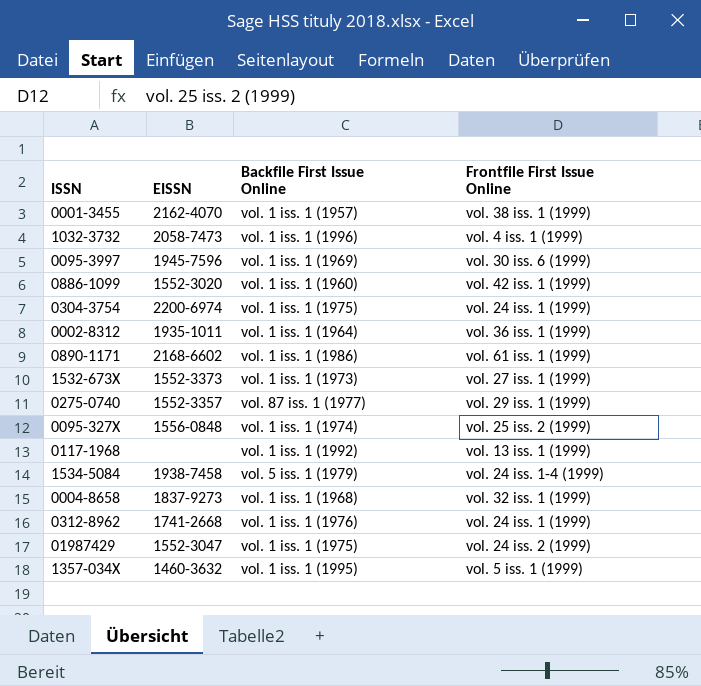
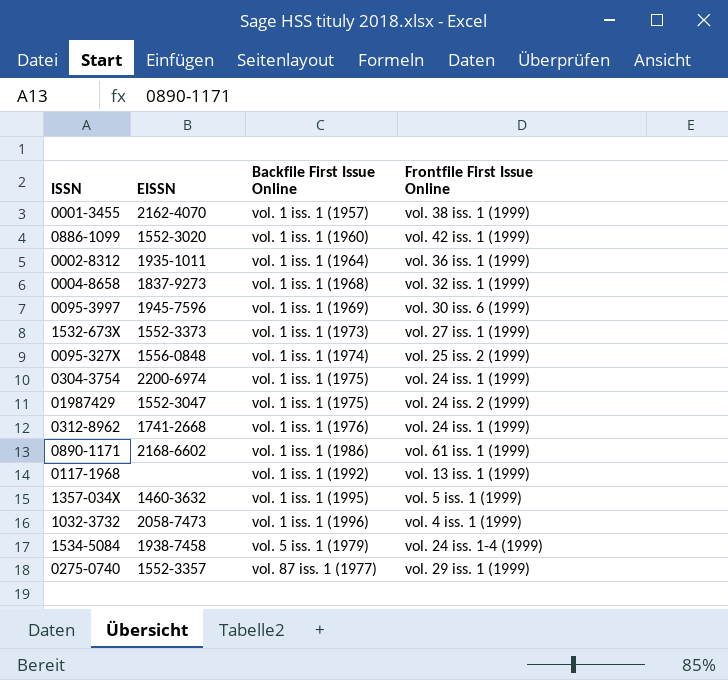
row order: none -> Backfile First Issue Online ascending

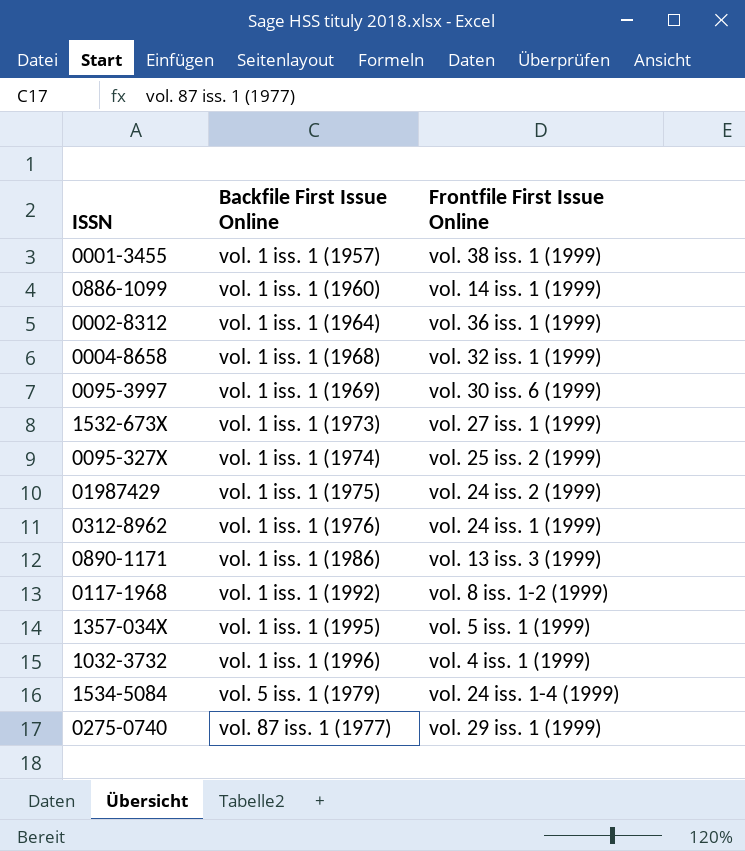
column EISSN | position: 2 -> none
row 0304-3754: 2200-6974 | vol. 1 iss. 1 (1975) | vol. 24 iss. 1 (1999) -> none
0886-1099 | Frontfile First Issue Online: vol. 42 iss. 1 (1999) -> vol. 14 iss. 1 (1999)
0890-1171 | Frontfile First Issue Online: vol. 61 iss. 1 (1999) -> vol. 13 iss. 3 (1999)
0117-1968 | Frontfile First Issue Online: vol. 13 iss. 1 (1999) -> vol. 8 iss. 1-2 (1999)

